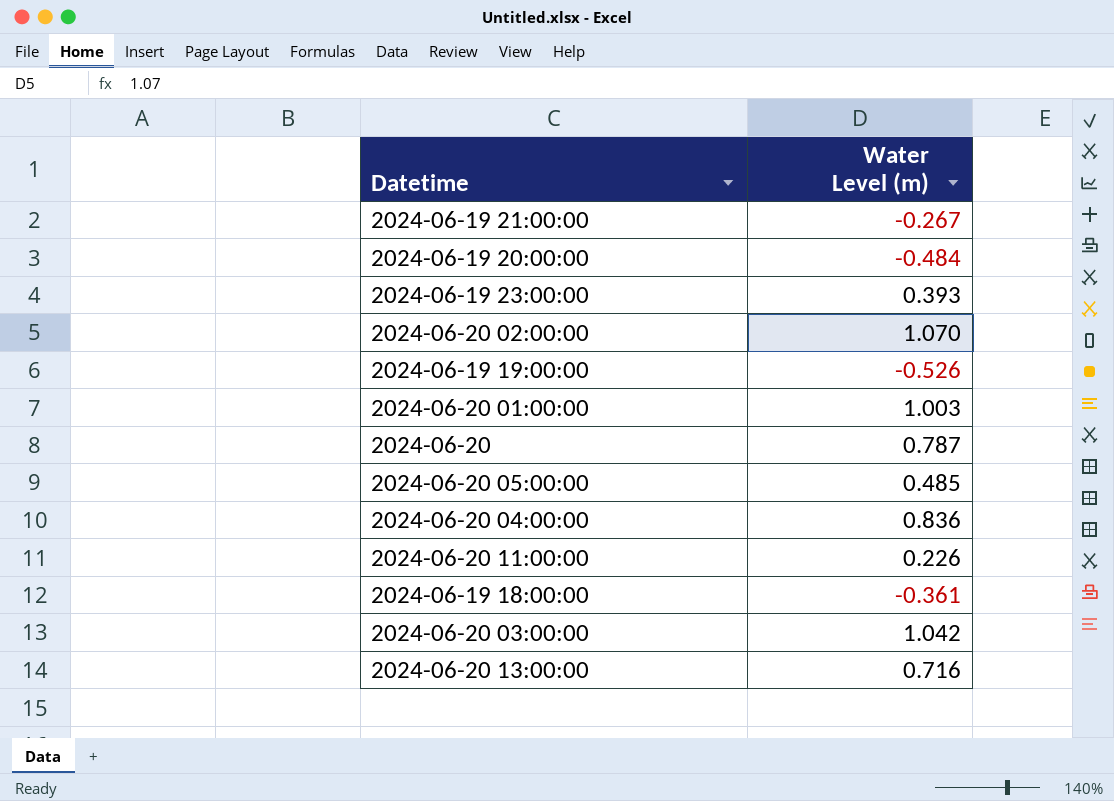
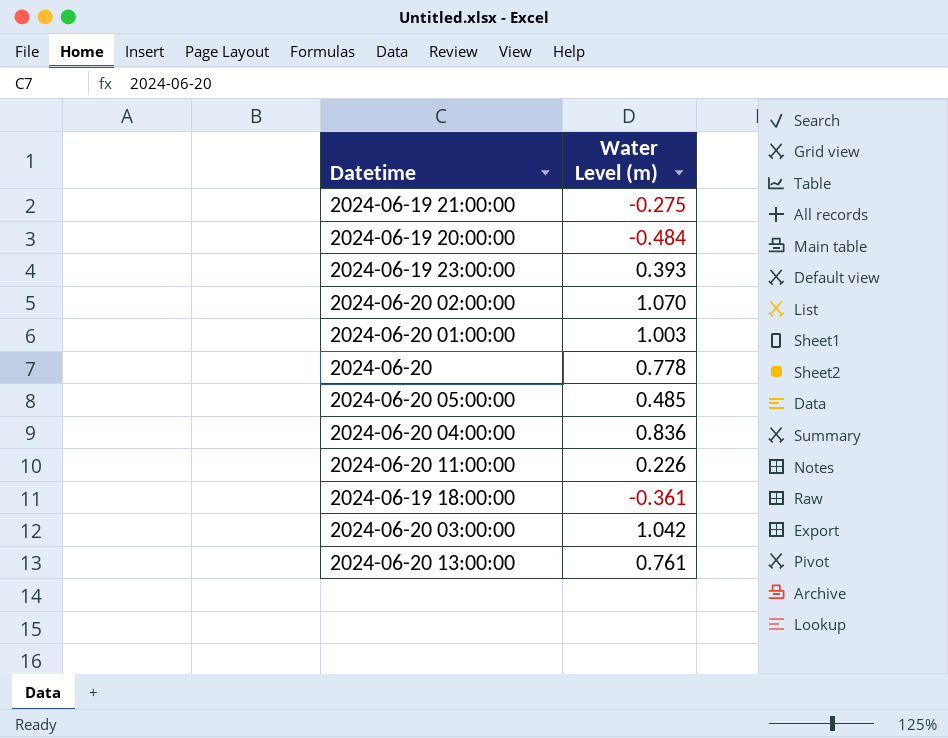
row 2024-06-19 19:00:00: -0.526 -> none
2024-06-19 21:00:00 | Water Level (m): -0.267 -> -0.275
2024-06-20 | Water Level (m): 0.787 -> 0.778
2024-06-20 13:00:00 | Water Level (m): 0.716 -> 0.761

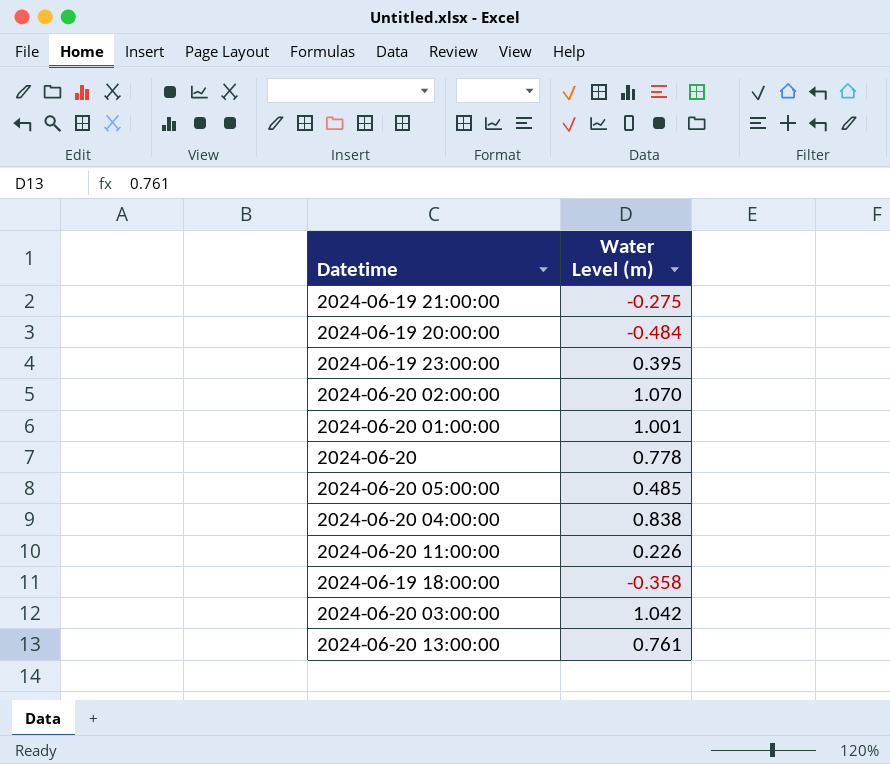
2024-06-19 23:00:00 | Water Level (m): 0.393 -> 0.395
2024-06-20 01:00:00 | Water Level (m): 1.003 -> 1.001
2024-06-20 04:00:00 | Water Level (m): 0.836 -> 0.838
2024-06-19 18:00:00 | Water Level (m): -0.361 -> -0.358

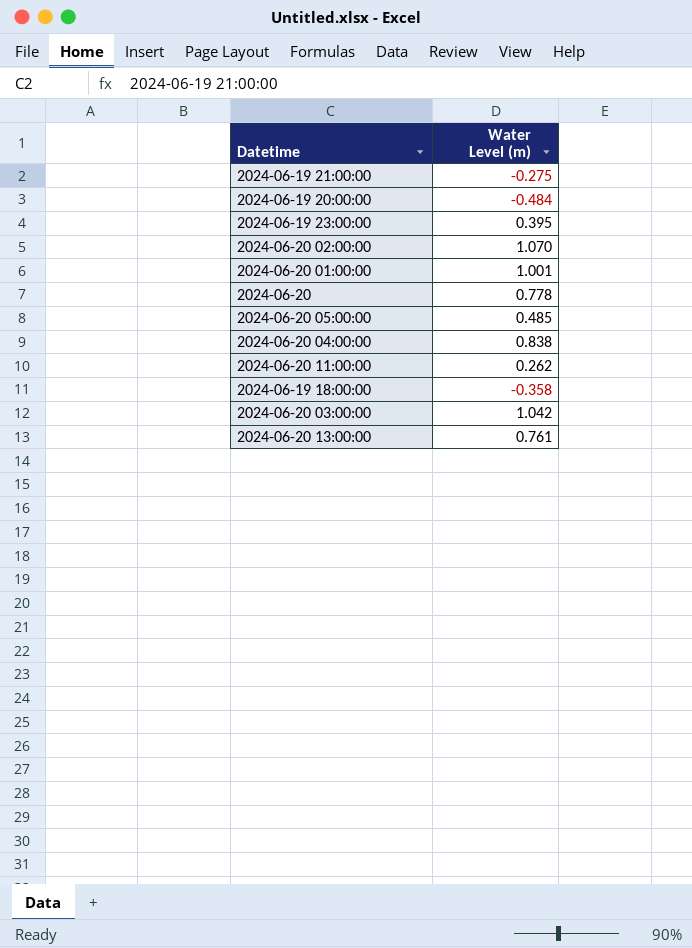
2024-06-20 11:00:00 | Water Level (m): 0.226 -> 0.262

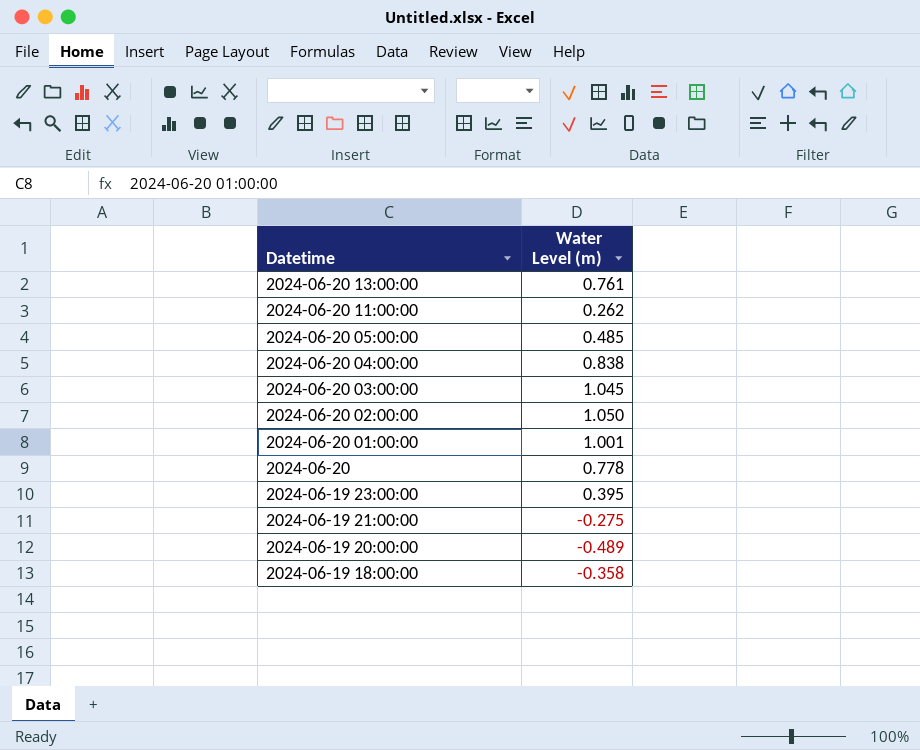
row order: none -> Datetime descending
2024-06-20 03:00:00 | Water Level (m): 1.042 -> 1.045
2024-06-20 02:00:00 | Water Level (m): 1.070 -> 1.050
2024-06-19 20:00:00 | Water Level (m): -0.484 -> -0.489

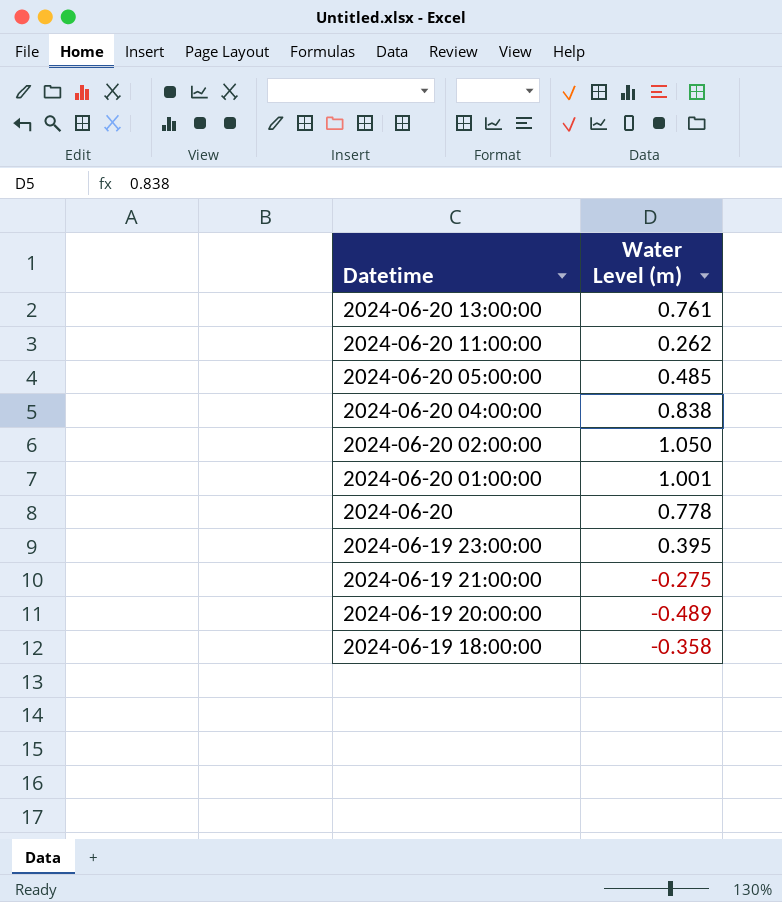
row 2024-06-20 03:00:00: 1.045 -> none

